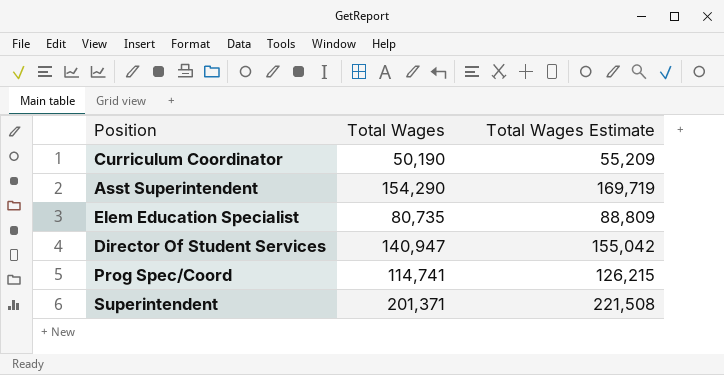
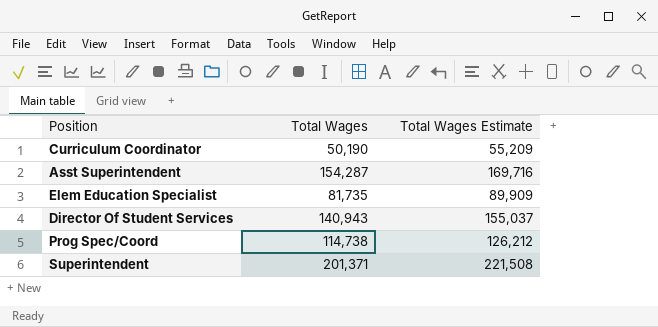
Asst Superintendent | Total Wages: 154,290 -> 154,287
Asst Superintendent | Total Wages Estimate: 169,719 -> 169,716
Elem Education Specialist | Total Wages: 80,735 -> 81,735
Elem Education Specialist | Total Wages Estimate: 88,809 -> 89,909
Director Of Student Services | Total Wages: 140,947 -> 140,943
Director Of Student Services | Total Wages Estimate: 155,042 -> 155,037
Prog Spec/Coord | Total Wages: 114,741 -> 114,738
Prog Spec/Coord | Total Wages Estimate: 126,215 -> 126,212

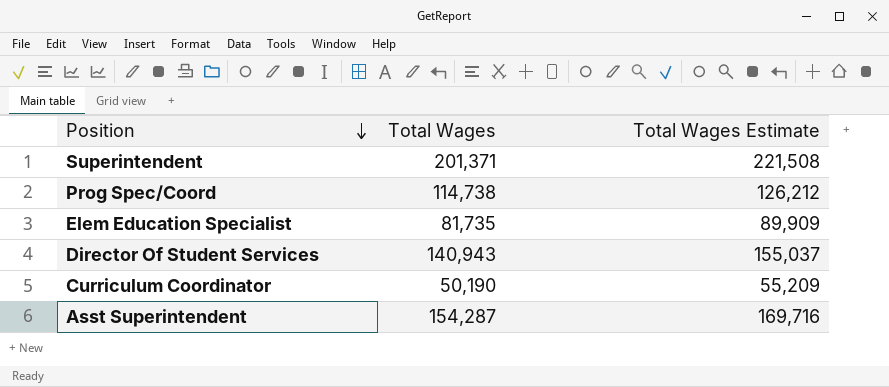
row order: none -> Position descending

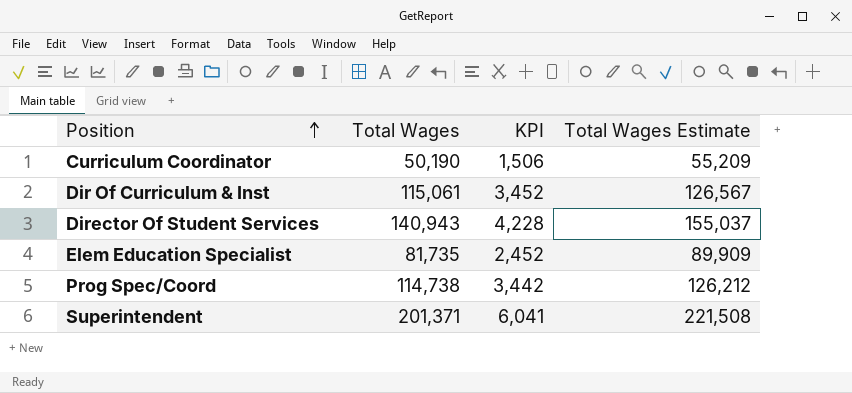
row order: Position descending -> Position ascending
column KPI | formula: none -> [Total Wages] * 0.03
row Asst Superintendent: 154,287 | 169,716 -> none
row Dir Of Curriculum & Inst: none -> 115,061 | 3,452 | 126,567

